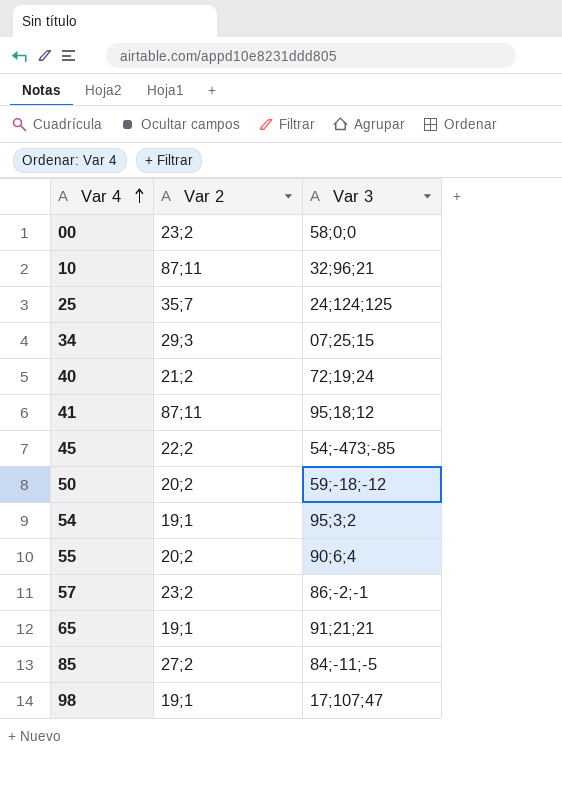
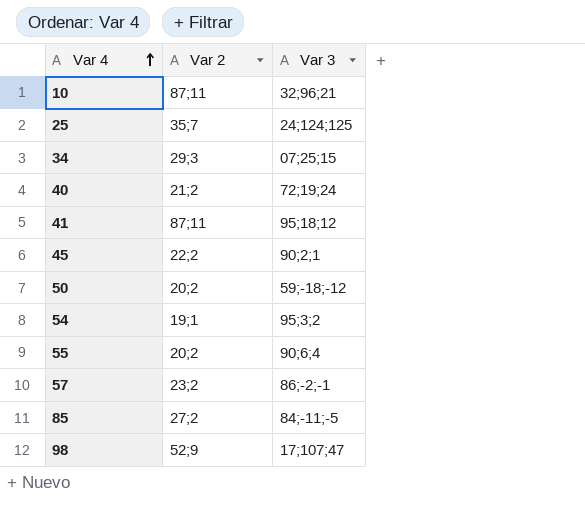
row 00: 23;2 | 58;0;0 -> none
row 65: 19;1 | 91;21;21 -> none
45 | Var 3: 54;-473;-85 -> 90;2;1
98 | Var 2: 19;1 -> 52;9

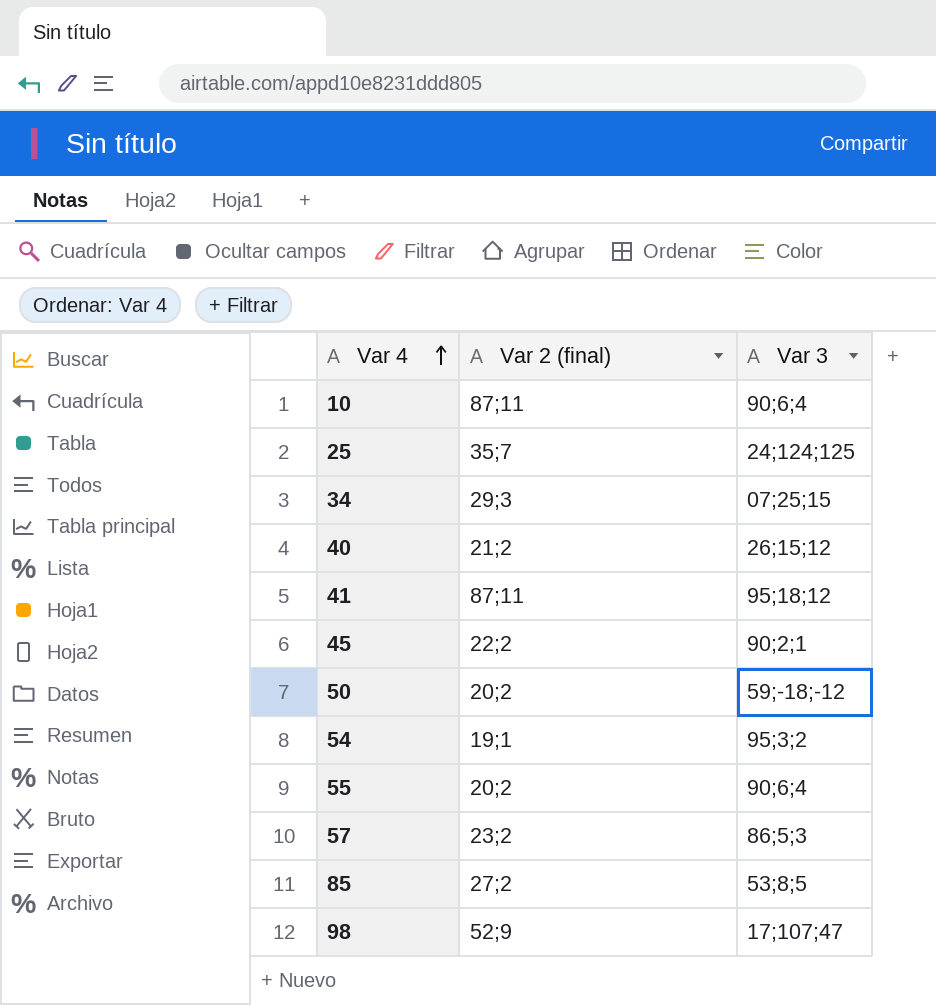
column name: Var 2 -> Var 2 (final)
10 | Var 3: 32;96;21 -> 90;6;4
40 | Var 3: 72;19;24 -> 26;15;12
57 | Var 3: 86;-2;-1 -> 86;5;3
85 | Var 3: 84;-11;-5 -> 53;8;5

